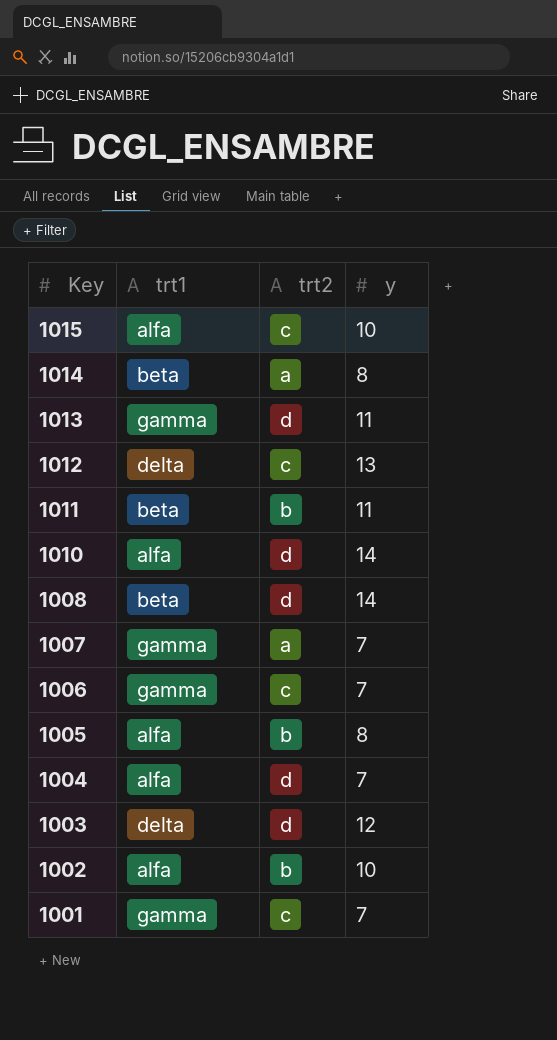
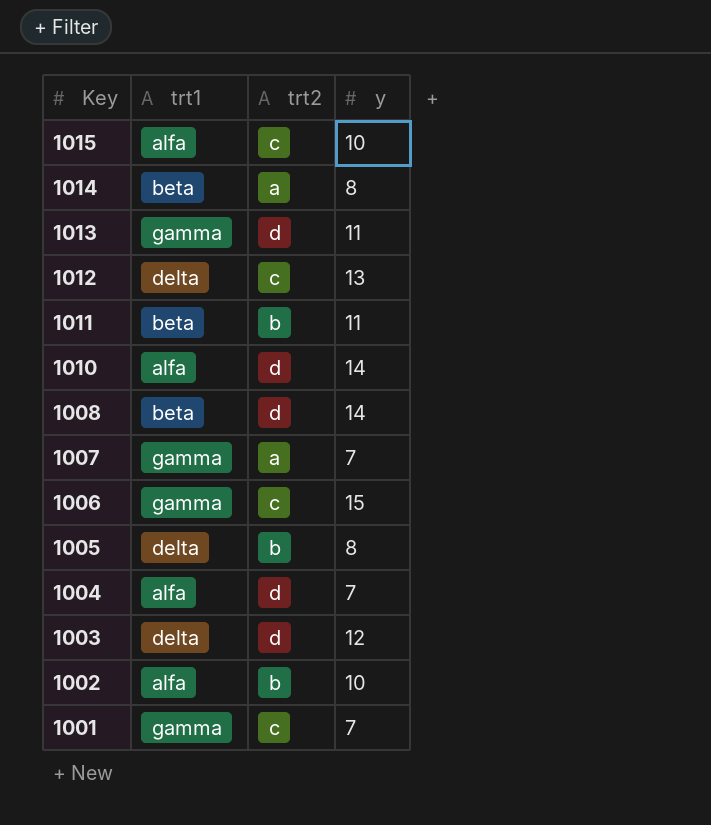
1006 | y: 7 -> 15
1005 | trt1: alfa -> delta

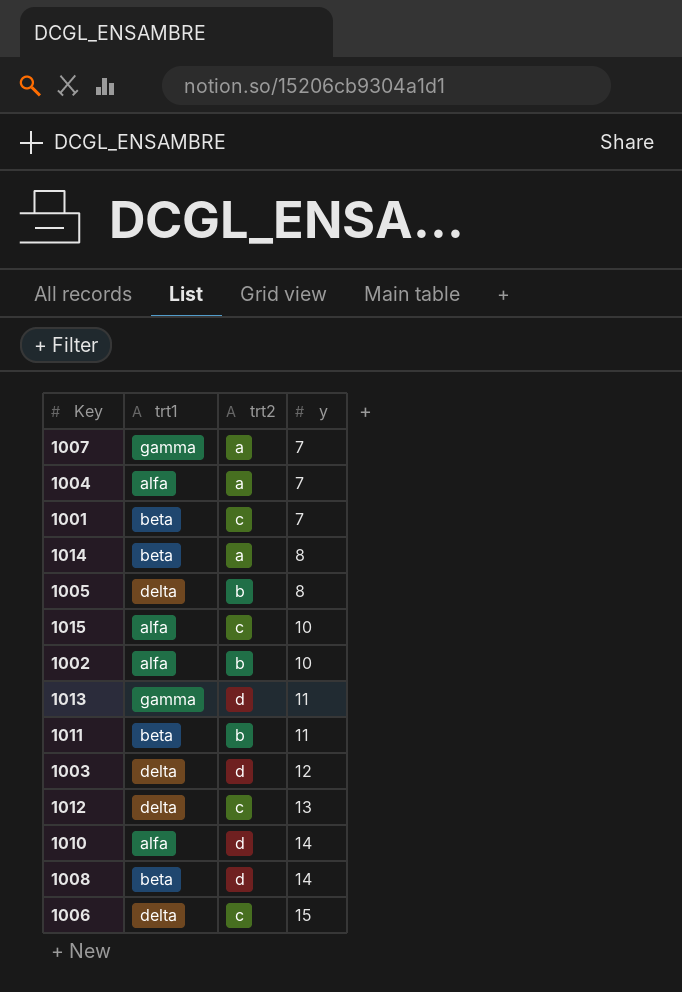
row order: Key descending -> y ascending
1004 | trt2: d -> a
1001 | trt1: gamma -> beta
1006 | trt1: gamma -> delta

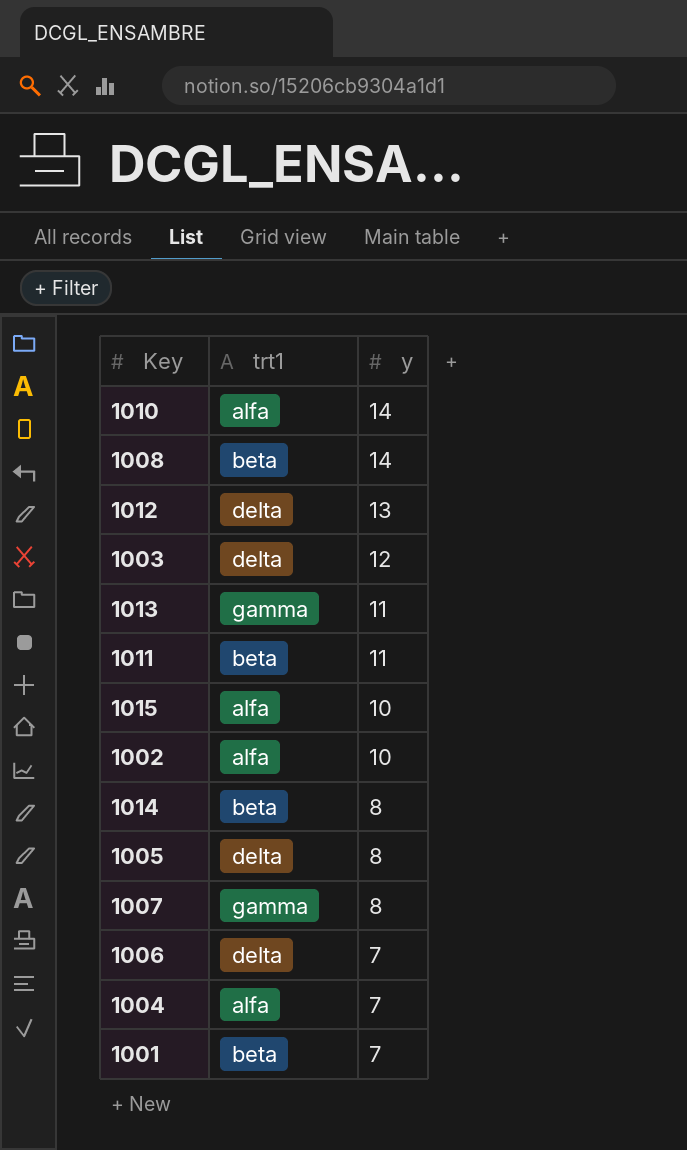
row order: y ascending -> y descending
column trt2 | position: 3 -> none
1007 | y: 7 -> 8
1006 | y: 15 -> 7

